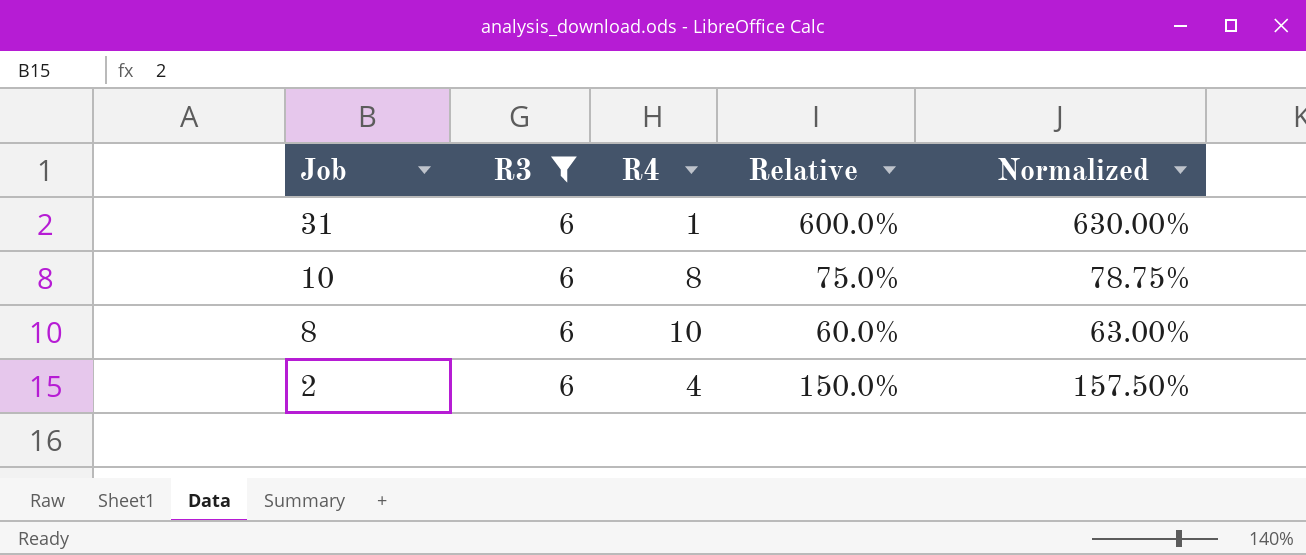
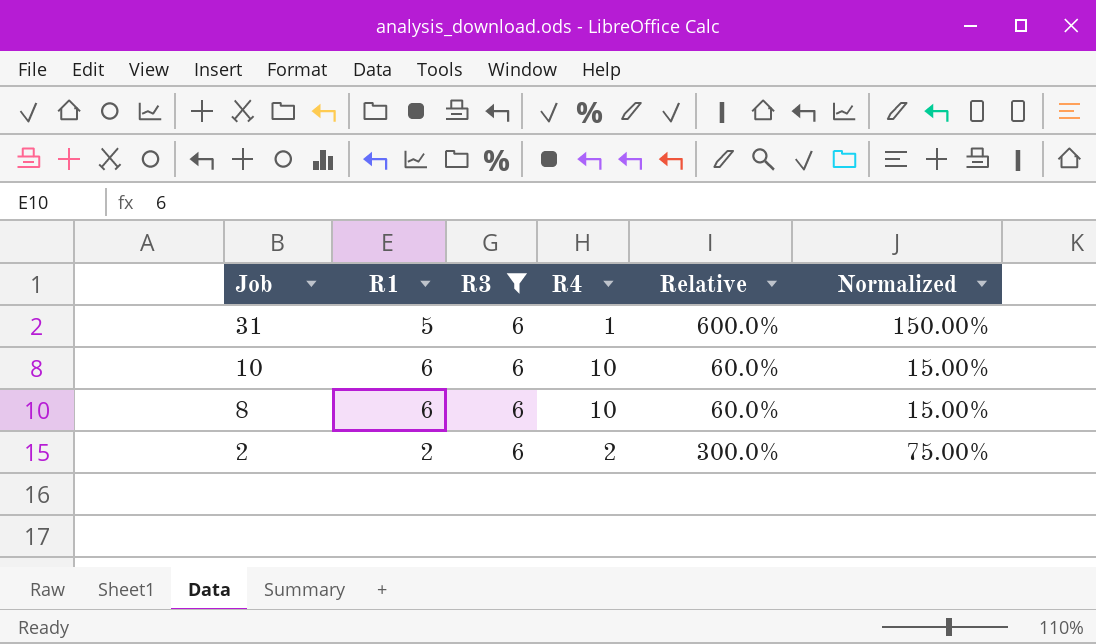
column R1 | position: none -> 2
column Normalized | formula: [Relative] * 1.05 -> [Relative] * 0.25
10 | R4: 8 -> 10
10 | Relative: 75.0% -> 60.0%
2 | R4: 4 -> 2
2 | Relative: 150.0% -> 300.0%

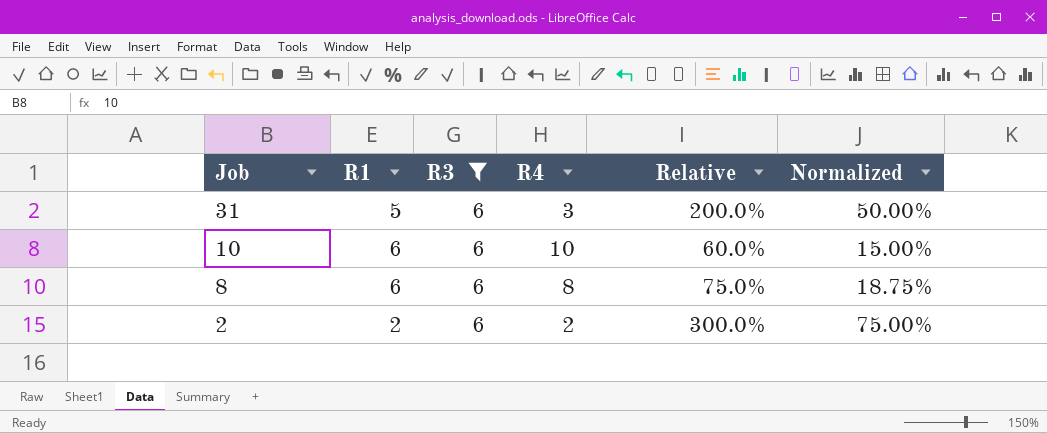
31 | R4: 1 -> 3
31 | Relative: 600.0% -> 200.0%
31 | Normalized: 150.00% -> 50.00%
8 | R4: 10 -> 8
8 | Relative: 60.0% -> 75.0%
8 | Normalized: 15.00% -> 18.75%

